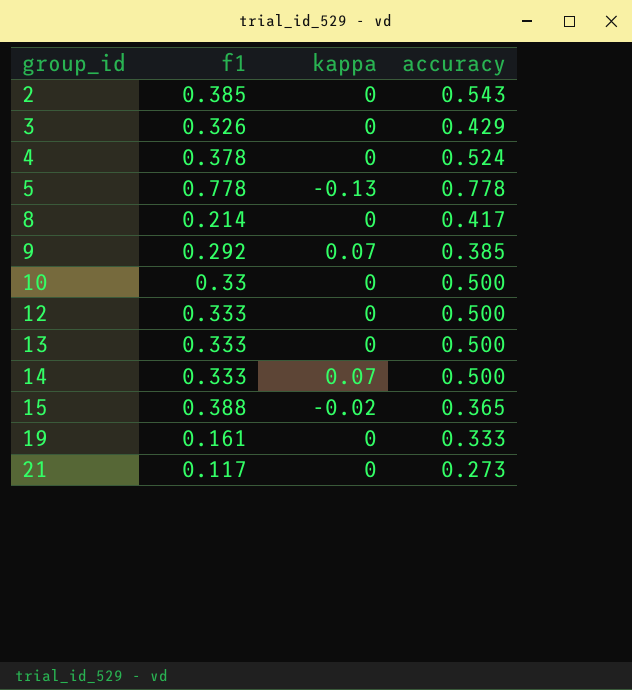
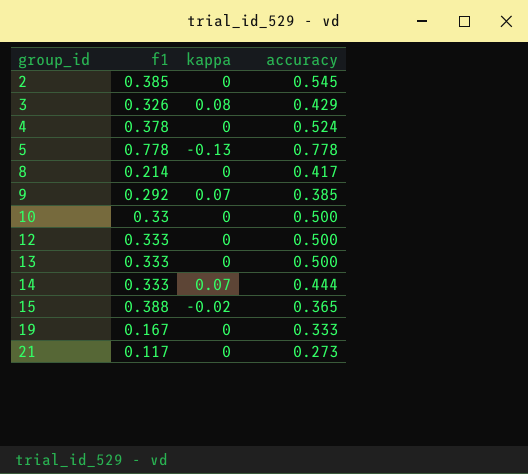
2 | accuracy: 0.543 -> 0.545
3 | kappa: 0 -> 0.08
14 | accuracy: 0.500 -> 0.444
19 | f1: 0.161 -> 0.167

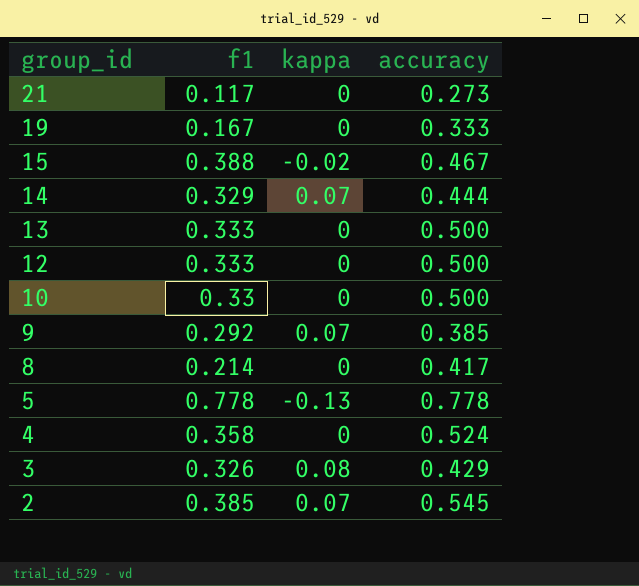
row order: group_id ascending -> group_id descending
15 | accuracy: 0.365 -> 0.467
14 | f1: 0.333 -> 0.329
4 | f1: 0.378 -> 0.358
2 | kappa: 0 -> 0.07

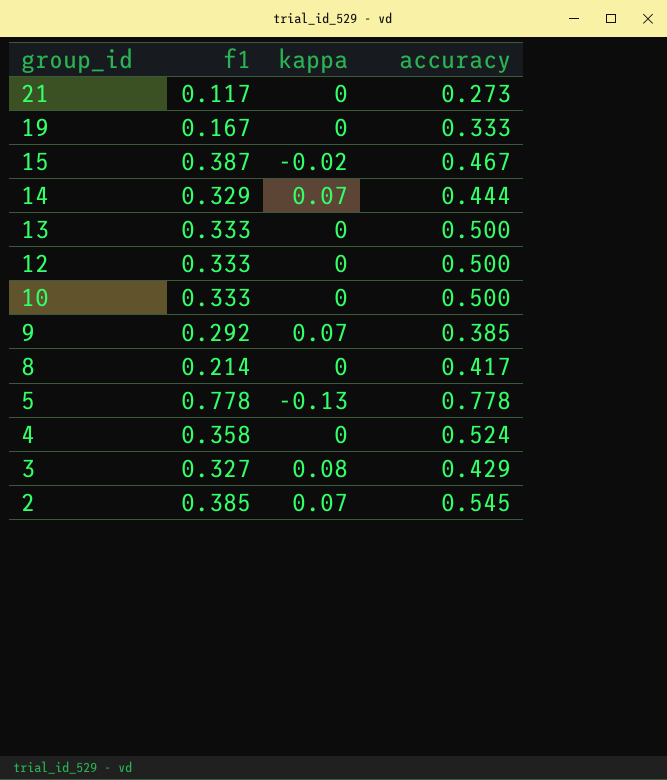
15 | f1: 0.388 -> 0.387
10 | f1: 0.33 -> 0.333
3 | f1: 0.326 -> 0.327

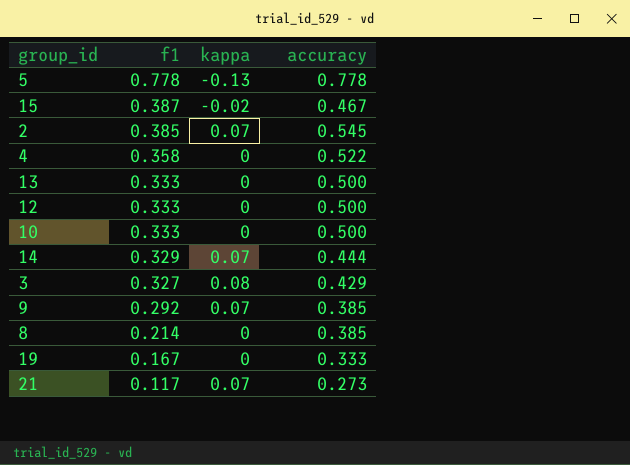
row order: group_id descending -> f1 descending
4 | accuracy: 0.524 -> 0.522
8 | accuracy: 0.417 -> 0.385
21 | kappa: 0 -> 0.07

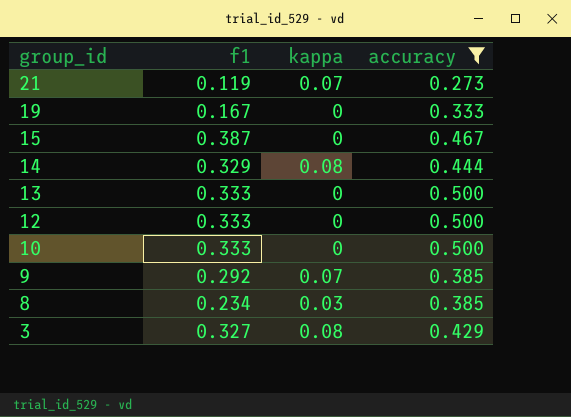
filter: none -> accuracy <= 0.500
row order: f1 descending -> group_id descending
21 | f1: 0.117 -> 0.119
15 | kappa: -0.02 -> 0
14 | kappa: 0.07 -> 0.08
8 | f1: 0.214 -> 0.234
8 | kappa: 0 -> 0.03

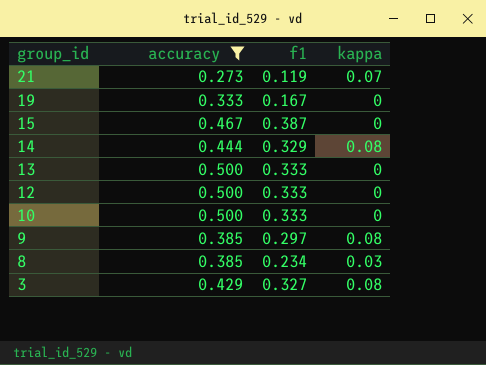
column accuracy | position: 4 -> 2
9 | f1: 0.292 -> 0.297
9 | kappa: 0.07 -> 0.08

